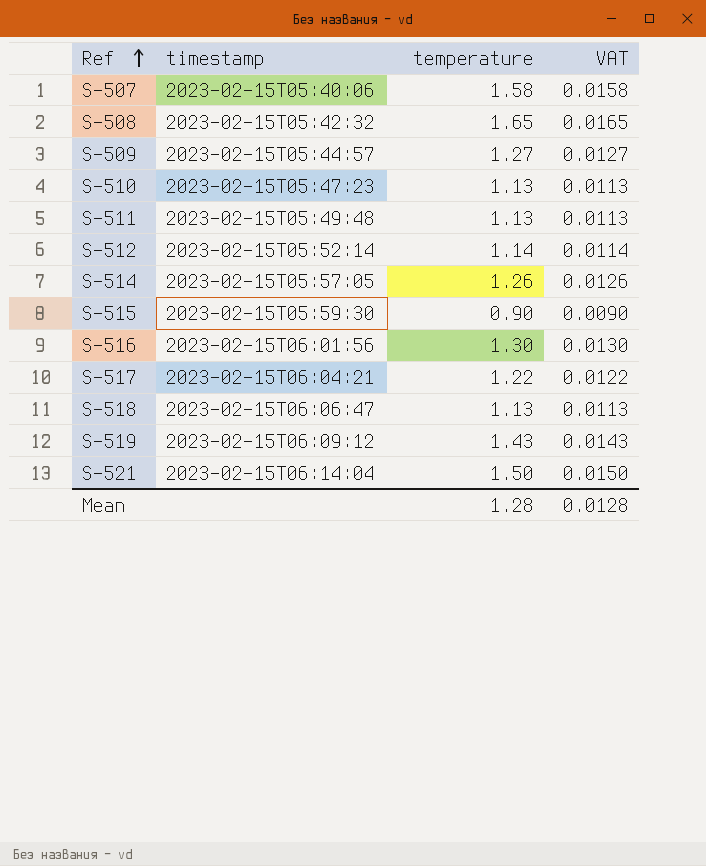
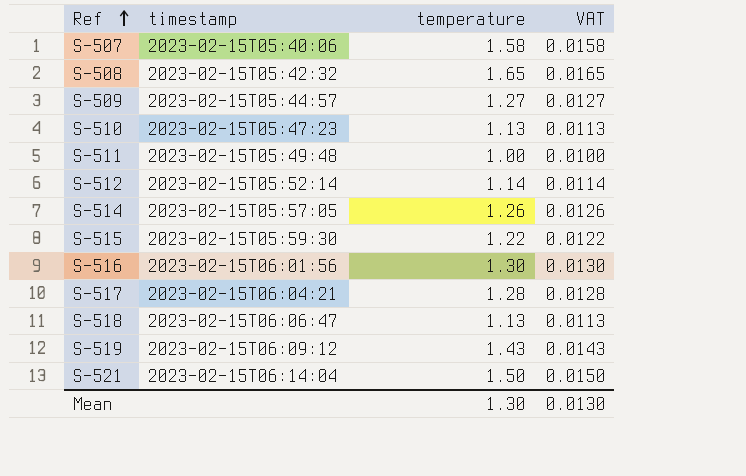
S-511 | temperature: 1.13 -> 1.00
S-511 | VAT: 0.0113 -> 0.0100
S-515 | temperature: 0.90 -> 1.22
S-515 | VAT: 0.0090 -> 0.0122
S-517 | temperature: 1.22 -> 1.28
S-517 | VAT: 0.0122 -> 0.0128
Mean | temperature: 1.28 -> 1.30
Mean | VAT: 0.0128 -> 0.0130

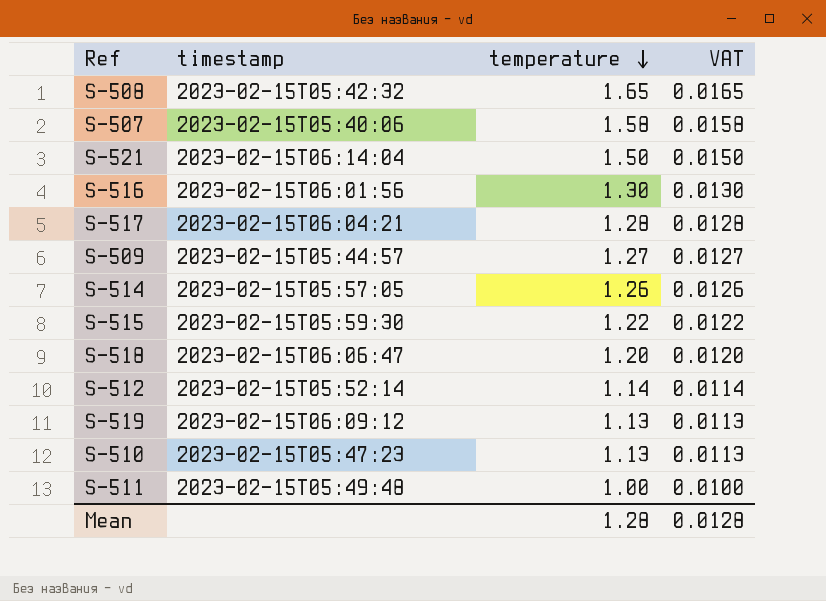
row order: Ref ascending -> temperature descending
S-518 | temperature: 1.13 -> 1.20
S-518 | VAT: 0.0113 -> 0.0120
S-519 | temperature: 1.43 -> 1.13
S-519 | VAT: 0.0143 -> 0.0113
Mean | temperature: 1.30 -> 1.28
Mean | VAT: 0.0130 -> 0.0128

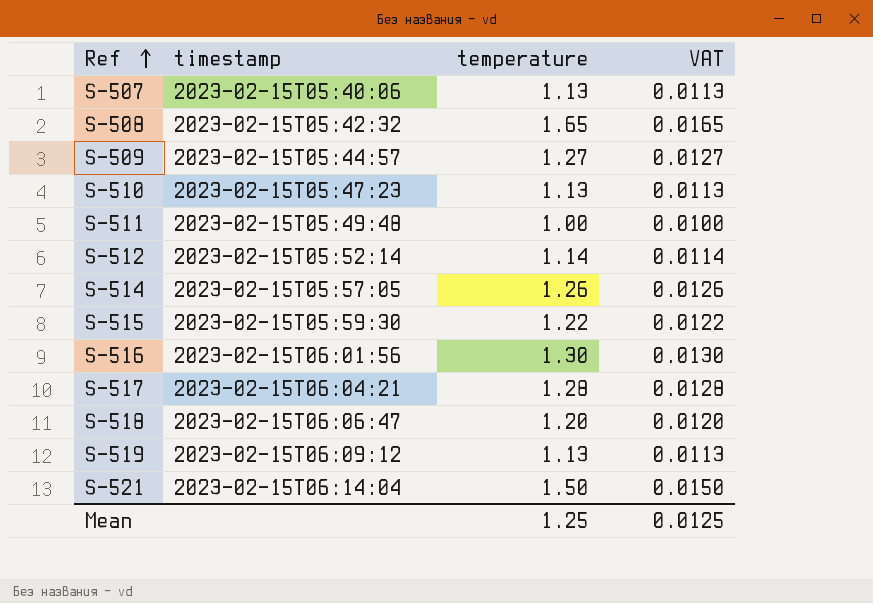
row order: temperature descending -> Ref ascending
S-507 | temperature: 1.58 -> 1.13
S-507 | VAT: 0.0158 -> 0.0113
Mean | temperature: 1.28 -> 1.25
Mean | VAT: 0.0128 -> 0.0125

